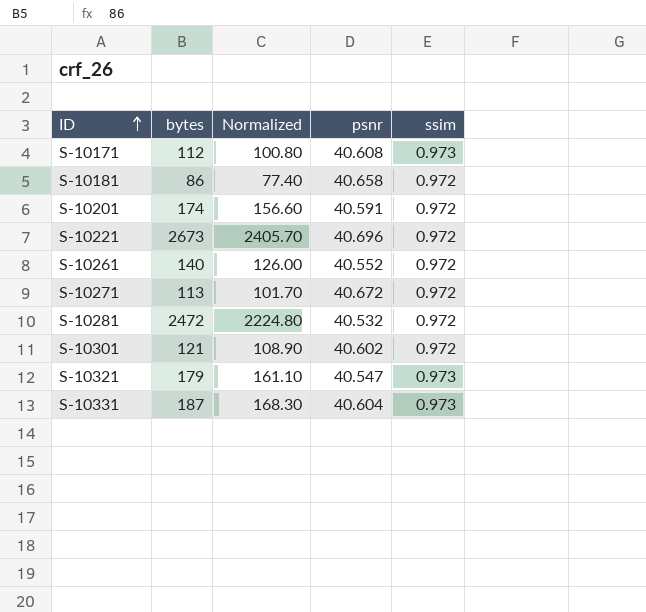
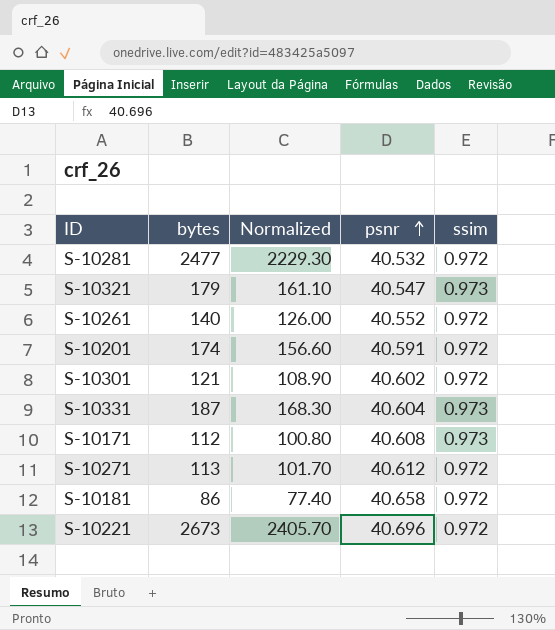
row order: ID ascending -> psnr ascending
S-10281 | bytes: 2472 -> 2477
S-10281 | Normalized: 2224.80 -> 2229.30
S-10271 | psnr: 40.672 -> 40.612

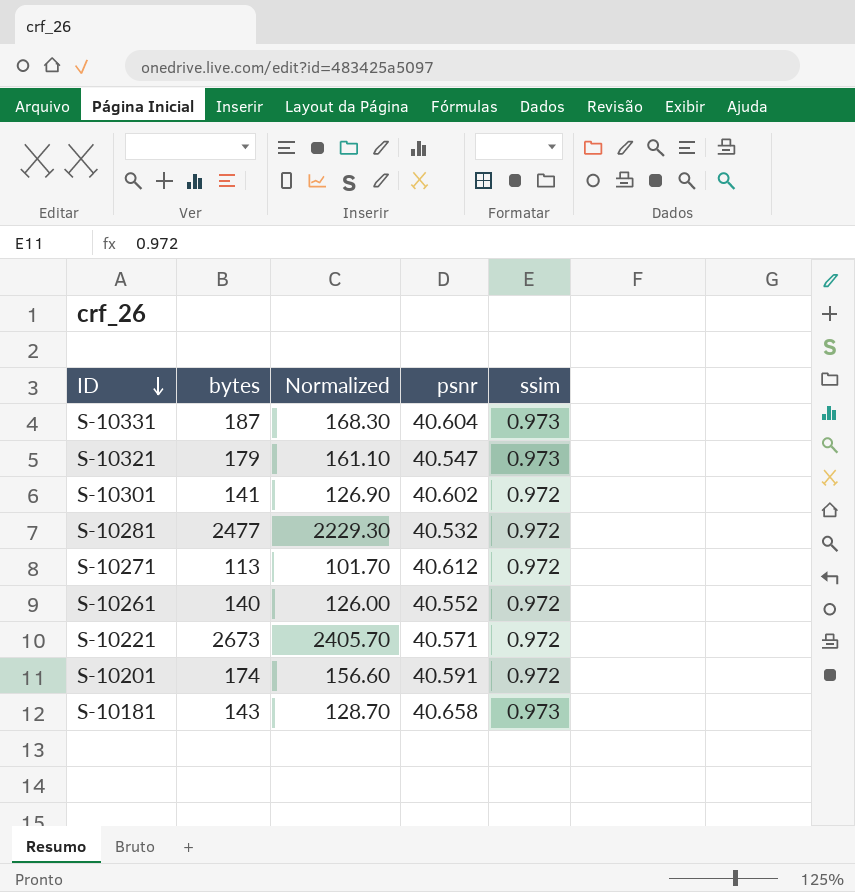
row order: psnr ascending -> ID descending
row S-10171: 112 | 100.80 | 40.608 | 0.973 -> none
S-10301 | bytes: 121 -> 141
S-10301 | Normalized: 108.90 -> 126.90
S-10221 | psnr: 40.696 -> 40.571
S-10181 | bytes: 86 -> 143
S-10181 | Normalized: 77.40 -> 128.70
S-10181 | ssim: 0.972 -> 0.973

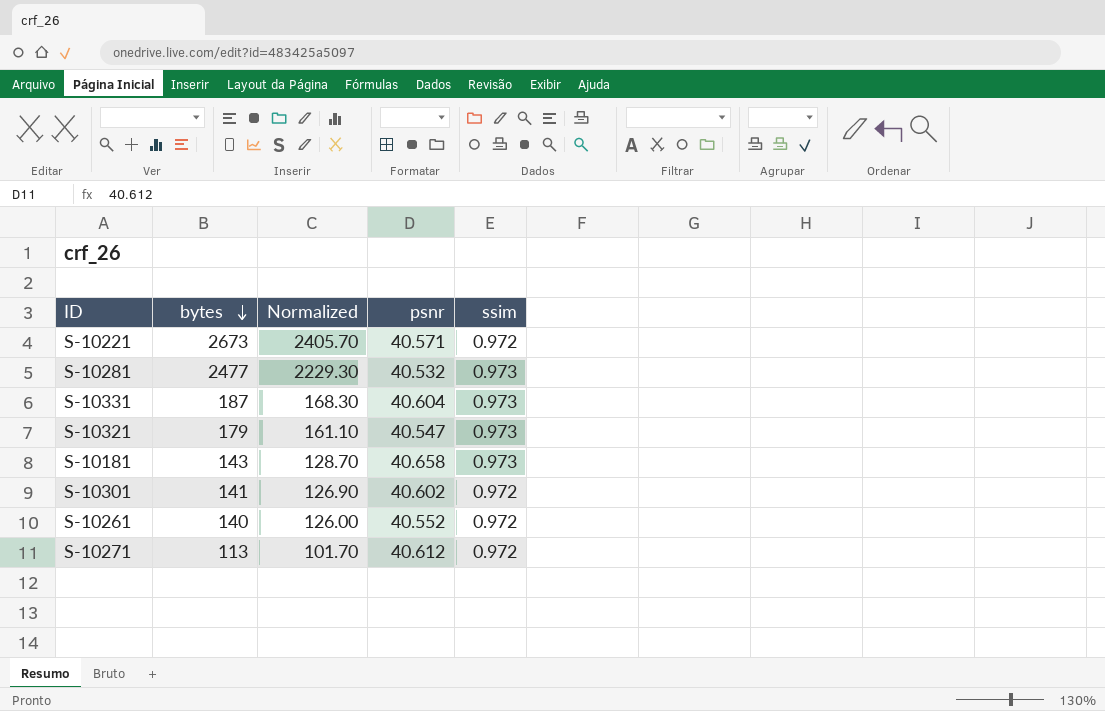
row order: ID descending -> bytes descending
row S-10201: 174 | 156.60 | 40.591 | 0.972 -> none
S-10281 | ssim: 0.972 -> 0.973

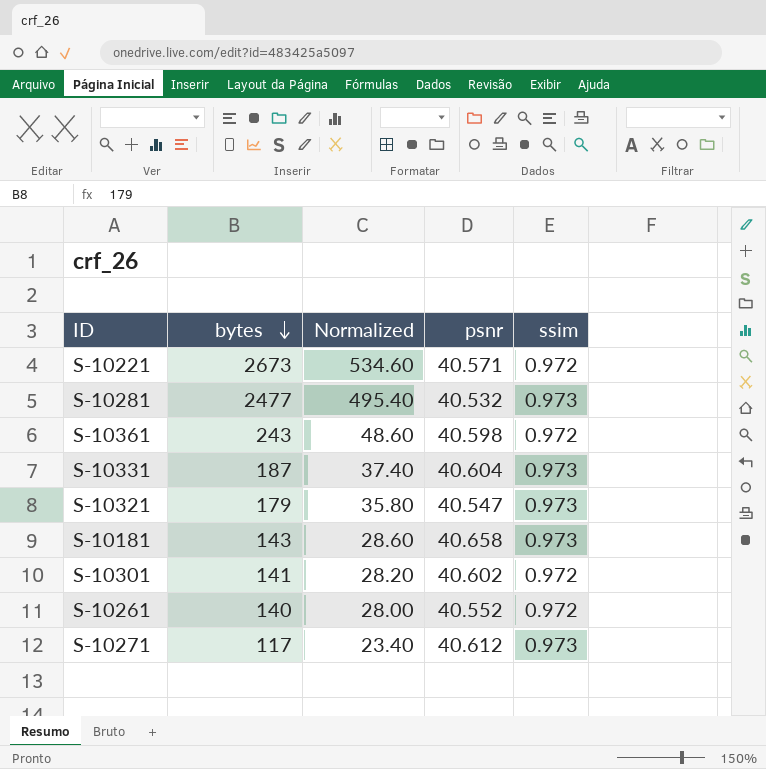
column Normalized | formula: [bytes] * 0.9 -> [bytes] * 0.2
row S-10361: none -> 243 | 48.60 | 40.598 | 0.972
S-10271 | bytes: 113 -> 117
S-10271 | ssim: 0.972 -> 0.973

